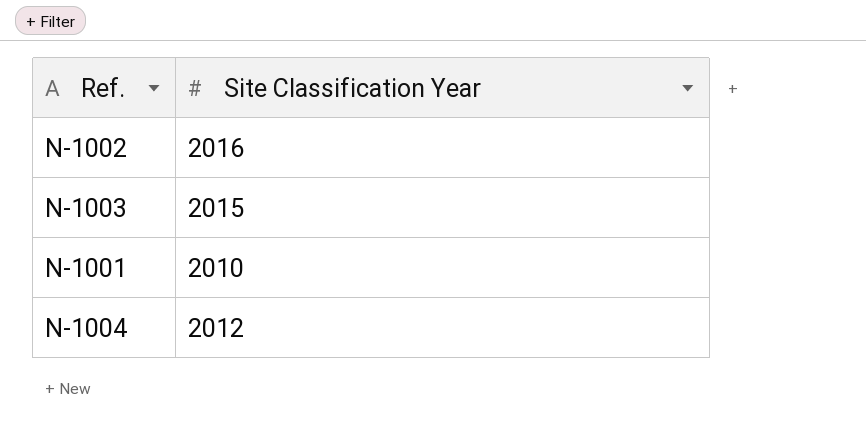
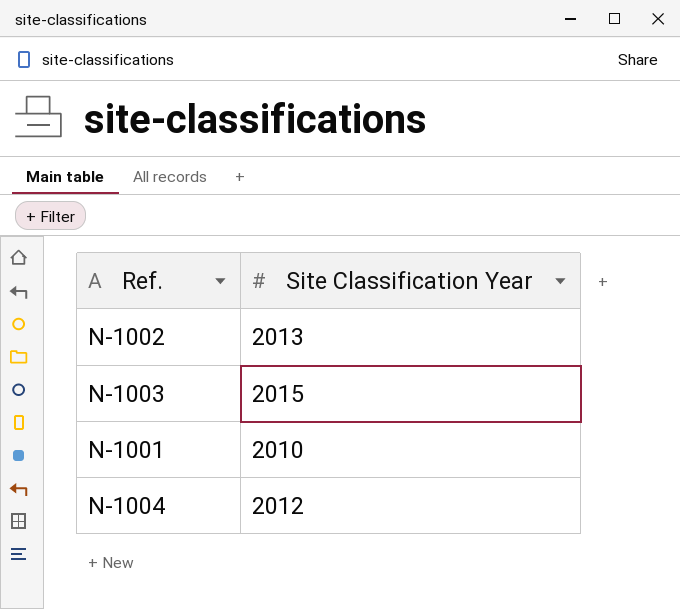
N-1002 | Site Classification Year: 2016 -> 2013

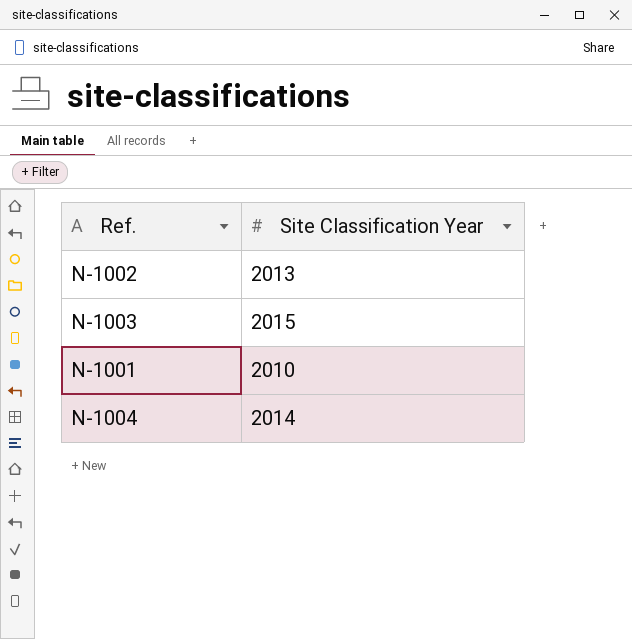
N-1004 | Site Classification Year: 2012 -> 2014

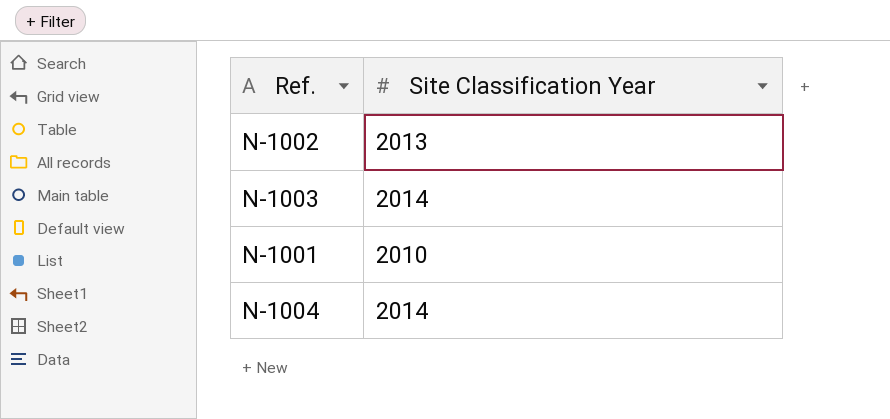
N-1003 | Site Classification Year: 2015 -> 2014

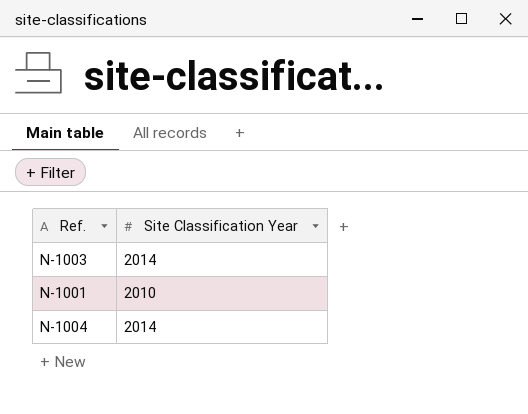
row N-1002: 2013 -> none

